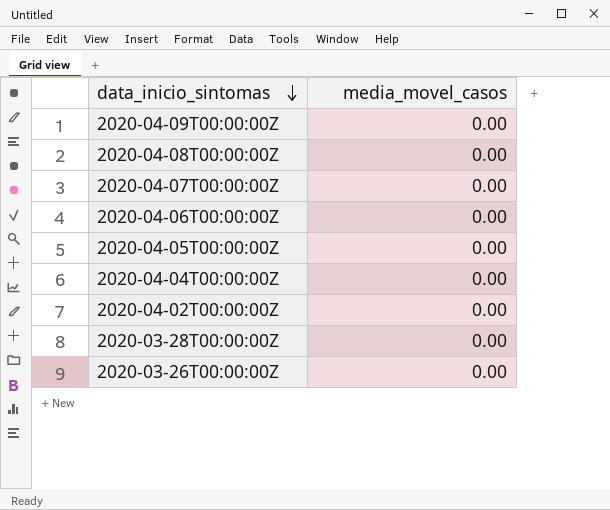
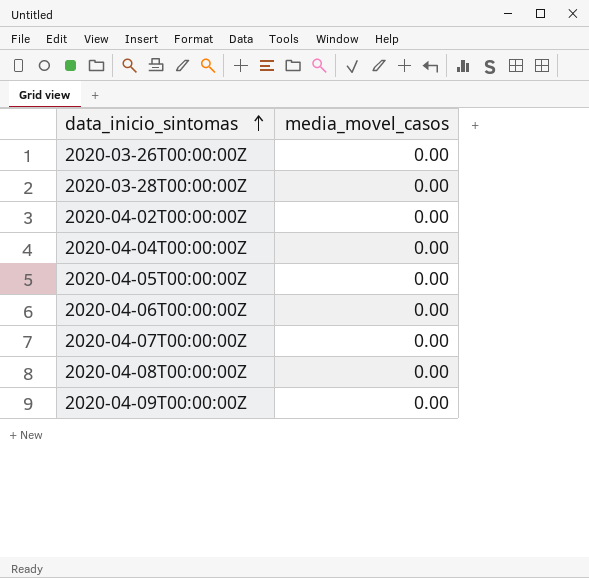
row order: data_inicio_sintomas descending -> data_inicio_sintomas ascending

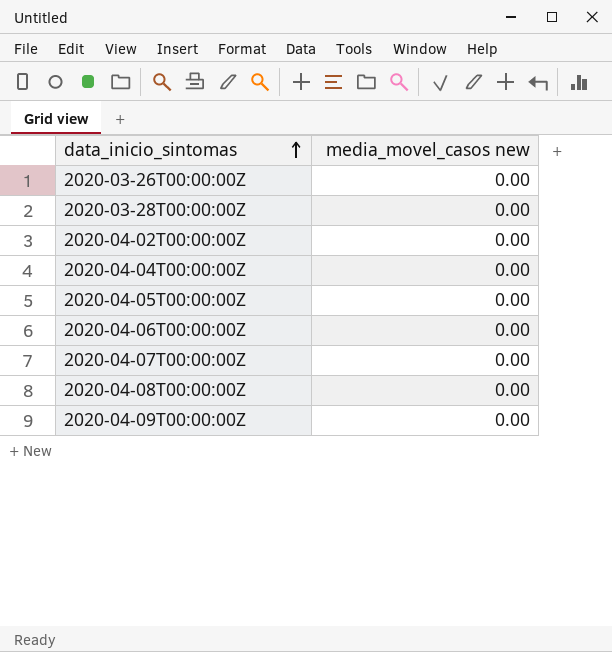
column name: media_movel_casos -> media_movel_casos new

